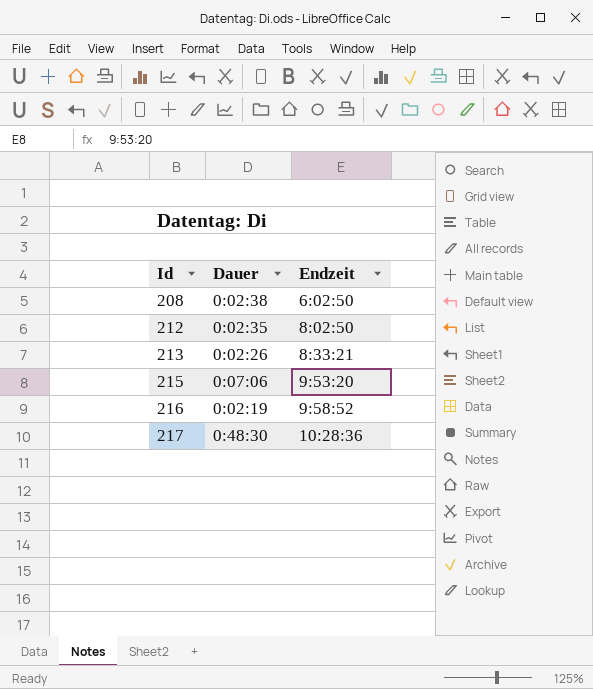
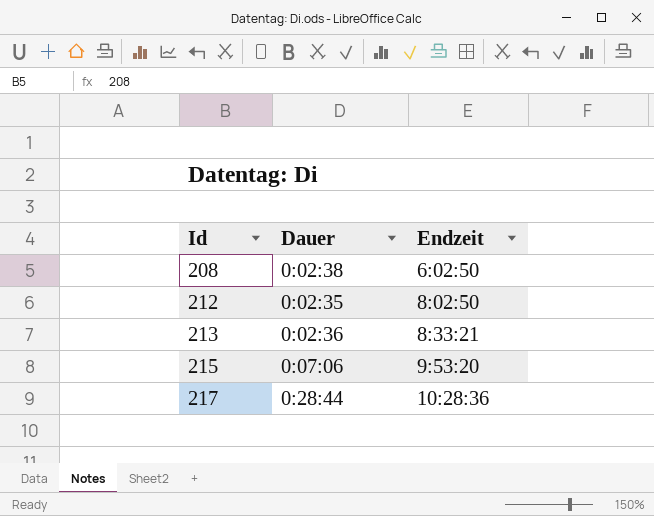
row 216: 0:02:19 | 9:58:52 -> none
213 | Dauer: 0:02:26 -> 0:02:36
217 | Dauer: 0:48:30 -> 0:28:44

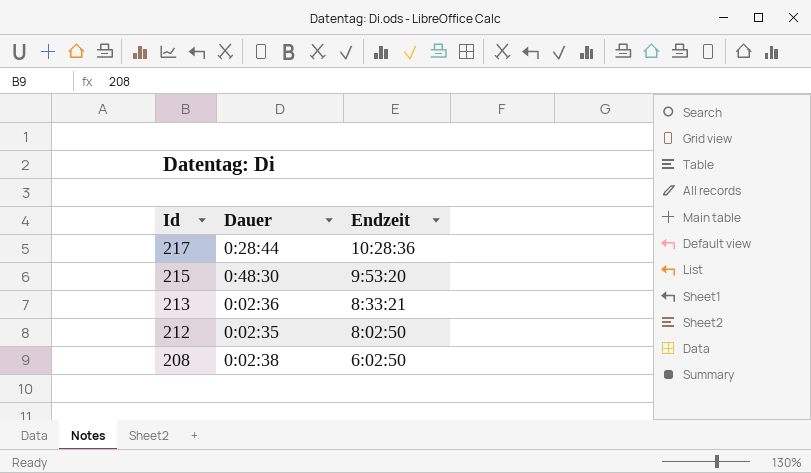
row order: Id ascending -> Id descending
215 | Dauer: 0:07:06 -> 0:48:30

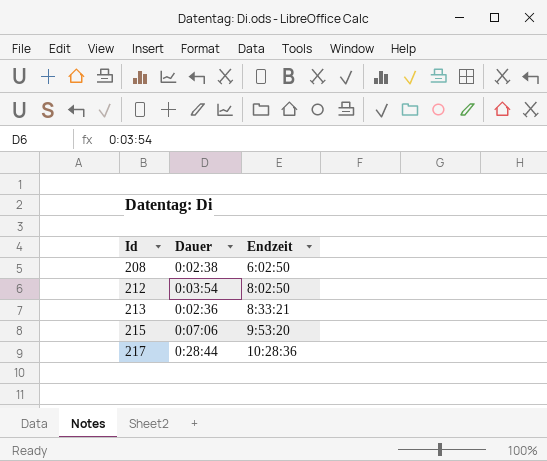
row order: Id descending -> Id ascending
212 | Dauer: 0:02:35 -> 0:03:54
215 | Dauer: 0:48:30 -> 0:07:06

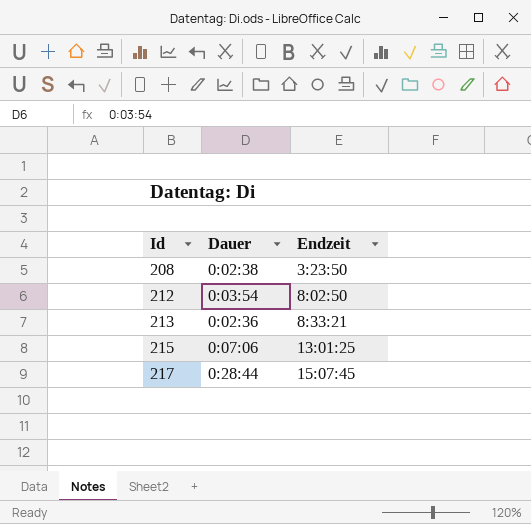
208 | Endzeit: 6:02:50 -> 3:23:50
215 | Endzeit: 9:53:20 -> 13:01:25
217 | Endzeit: 10:28:36 -> 15:07:45

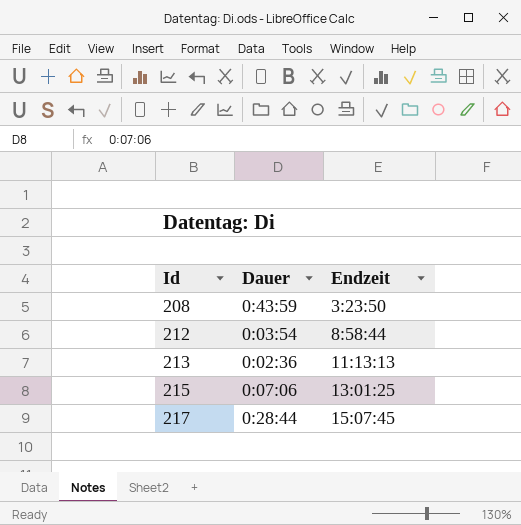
208 | Dauer: 0:02:38 -> 0:43:59
212 | Endzeit: 8:02:50 -> 8:58:44
213 | Endzeit: 8:33:21 -> 11:13:13

